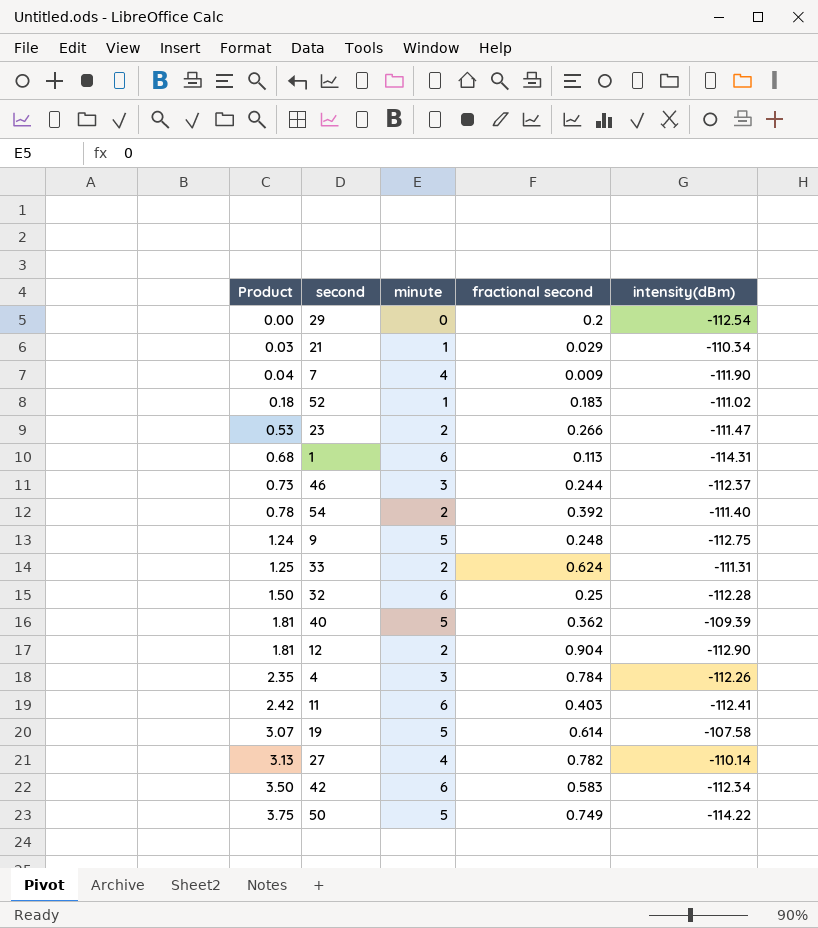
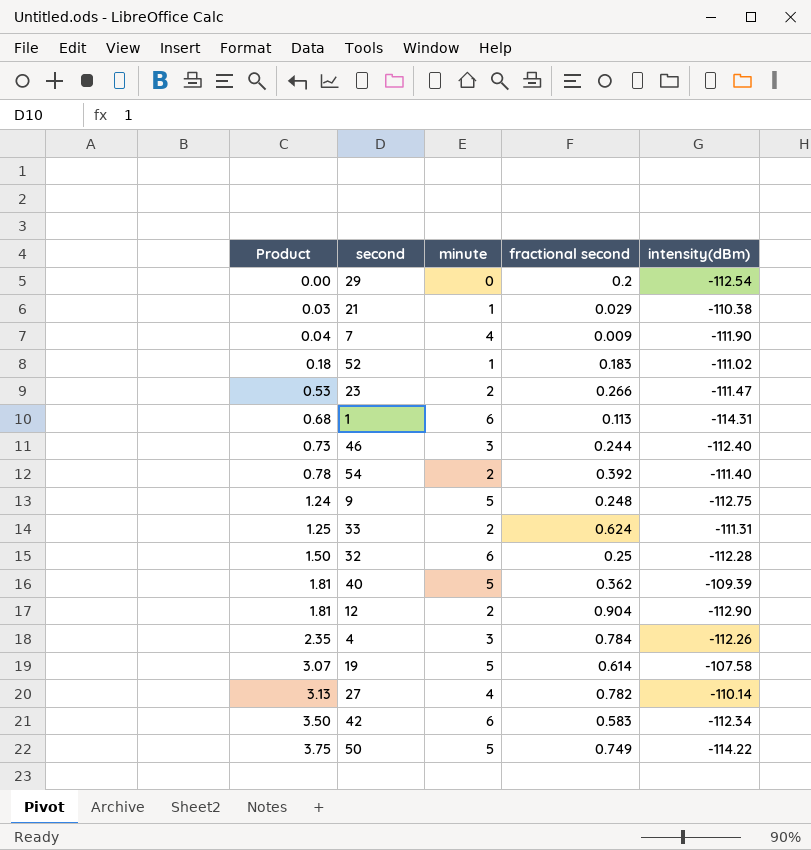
row 11: 2.42 | 6 | 0.403 | -112.41 -> none
21 | intensity(dBm): -110.34 -> -110.38
46 | intensity(dBm): -112.37 -> -112.40

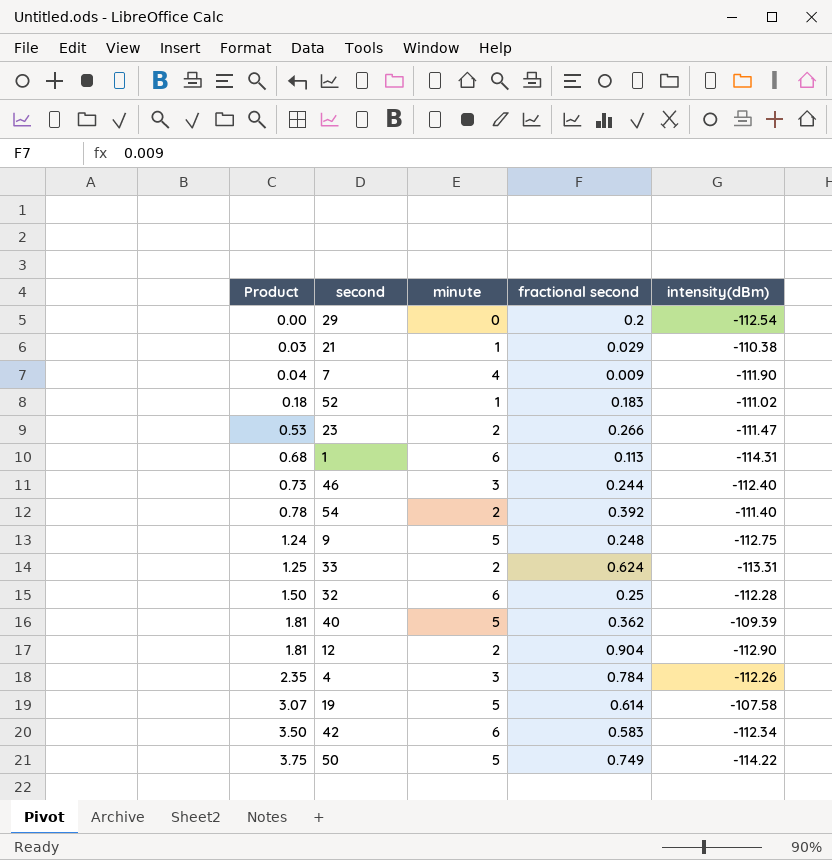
row 27: 3.13 | 4 | 0.782 | -110.14 -> none
33 | intensity(dBm): -111.31 -> -113.31

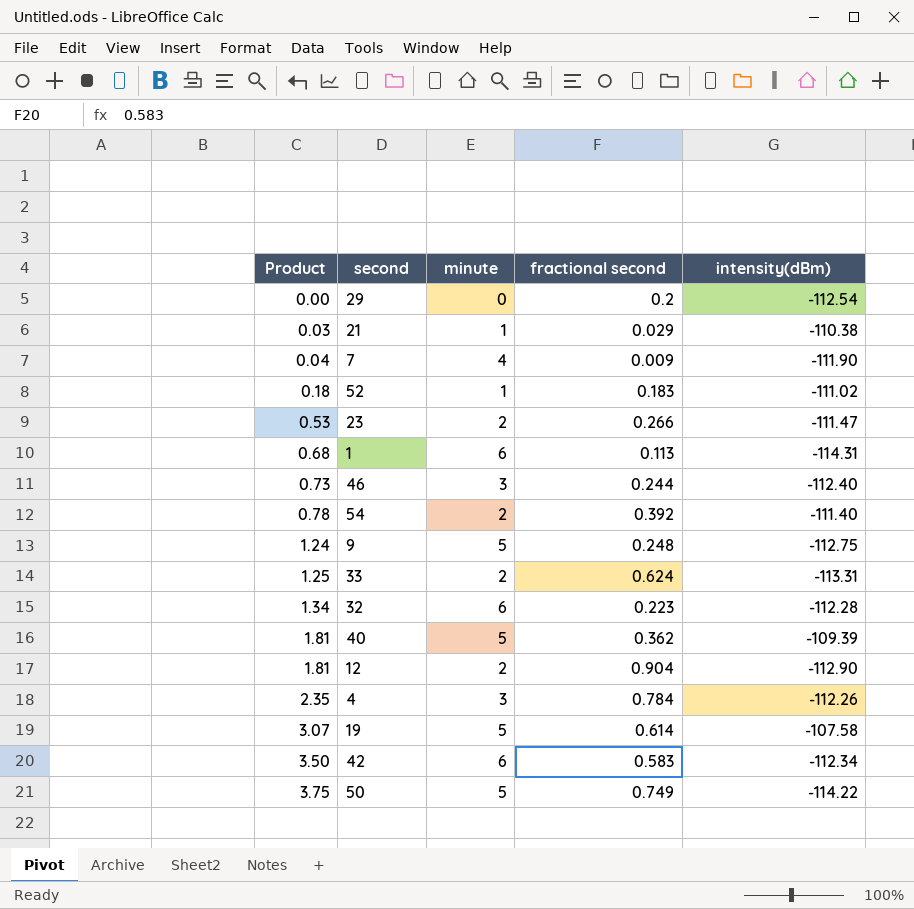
32 | Product: 1.50 -> 1.34
32 | fractional second: 0.25 -> 0.223

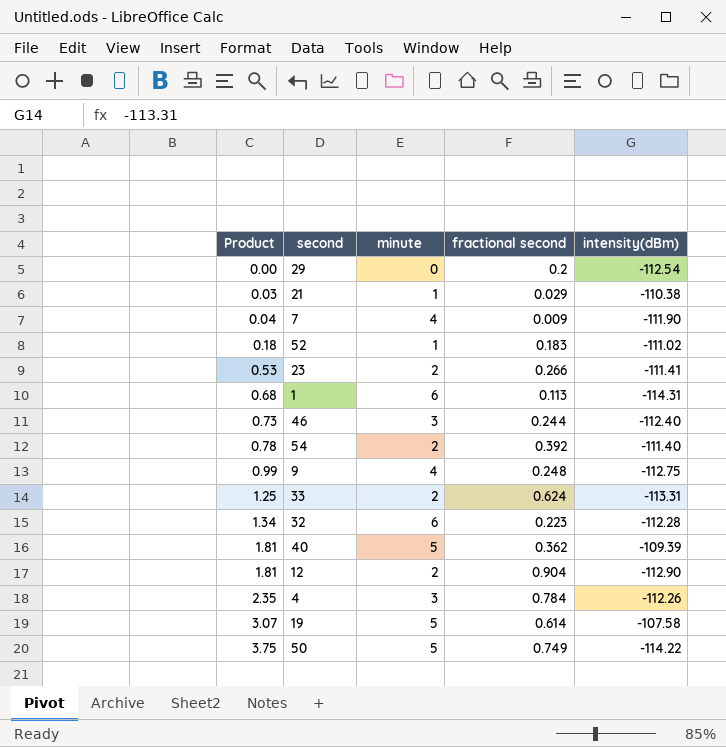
row 42: 3.50 | 6 | 0.583 | -112.34 -> none
23 | intensity(dBm): -111.47 -> -111.41
9 | Product: 1.24 -> 0.99
9 | minute: 5 -> 4

